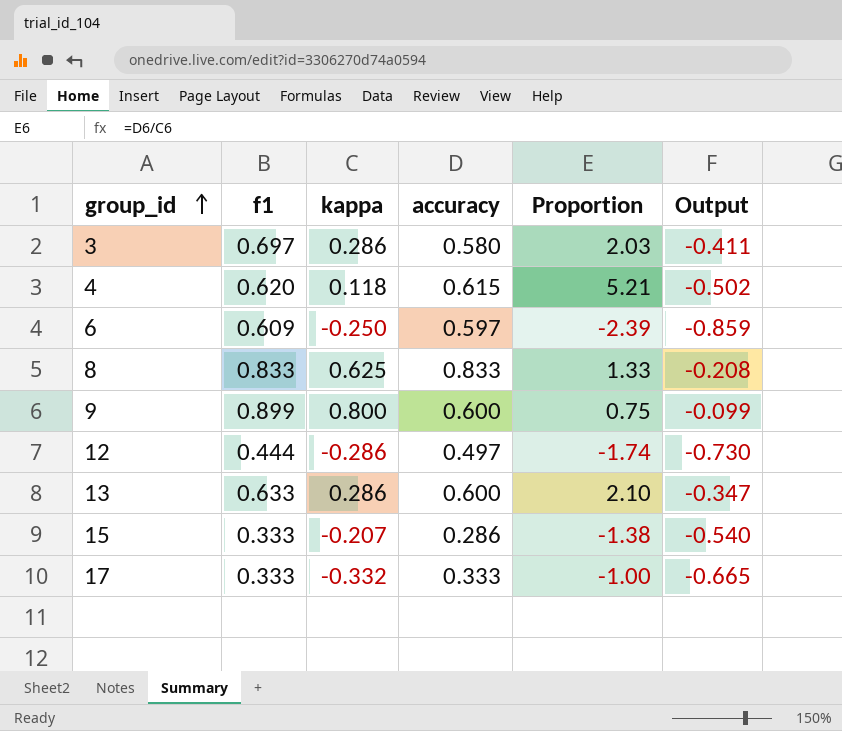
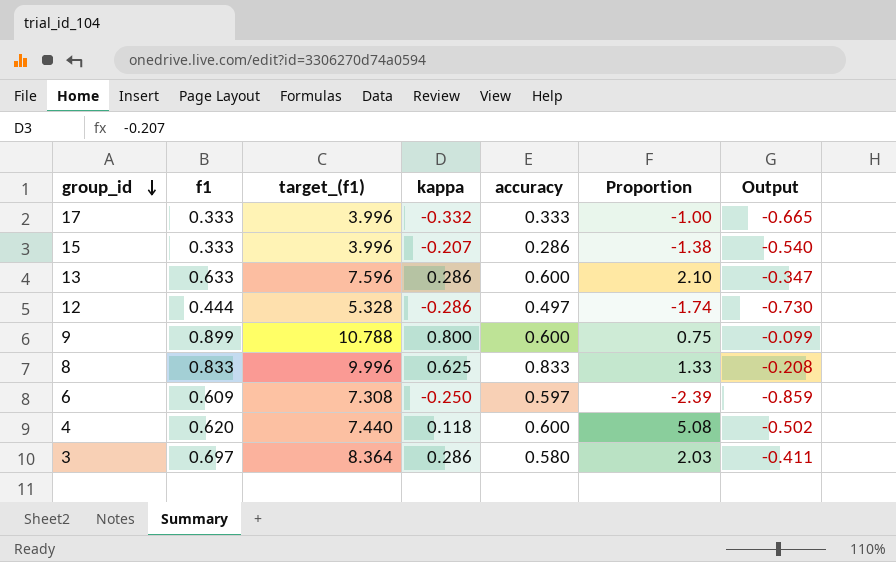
row order: group_id ascending -> group_id descending
column target_(f1) | formula: none -> [f1] * 12
4 | accuracy: 0.615 -> 0.600
4 | Proportion: 5.21 -> 5.08

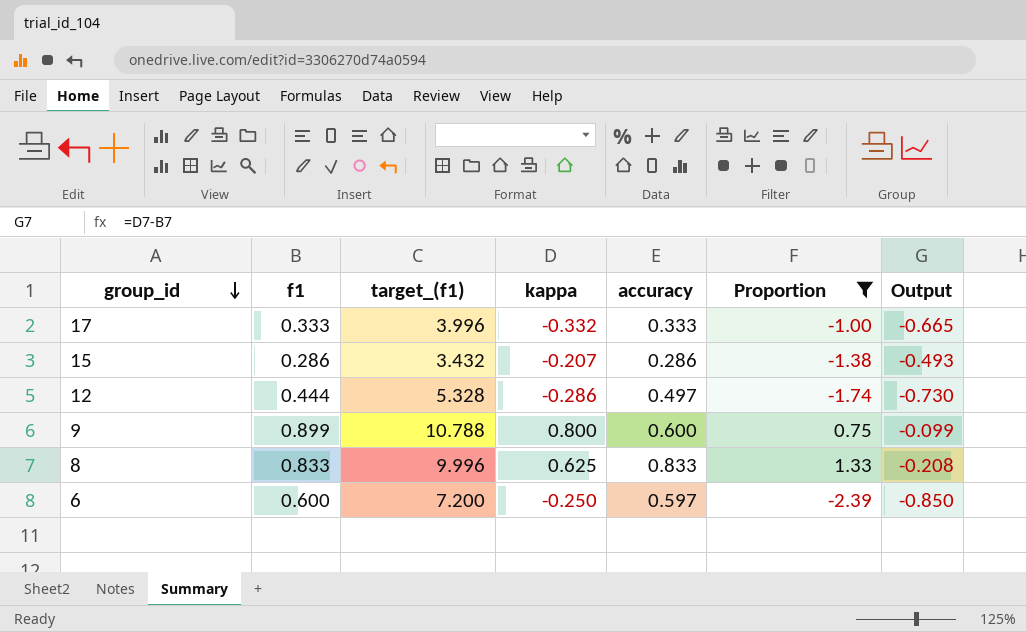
filter: none -> Proportion <= 1.33
15 | f1: 0.333 -> 0.286
15 | target_(f1): 3.996 -> 3.432
15 | Output: -0.540 -> -0.493
6 | f1: 0.609 -> 0.600
6 | target_(f1): 7.308 -> 7.200
6 | Output: -0.859 -> -0.850

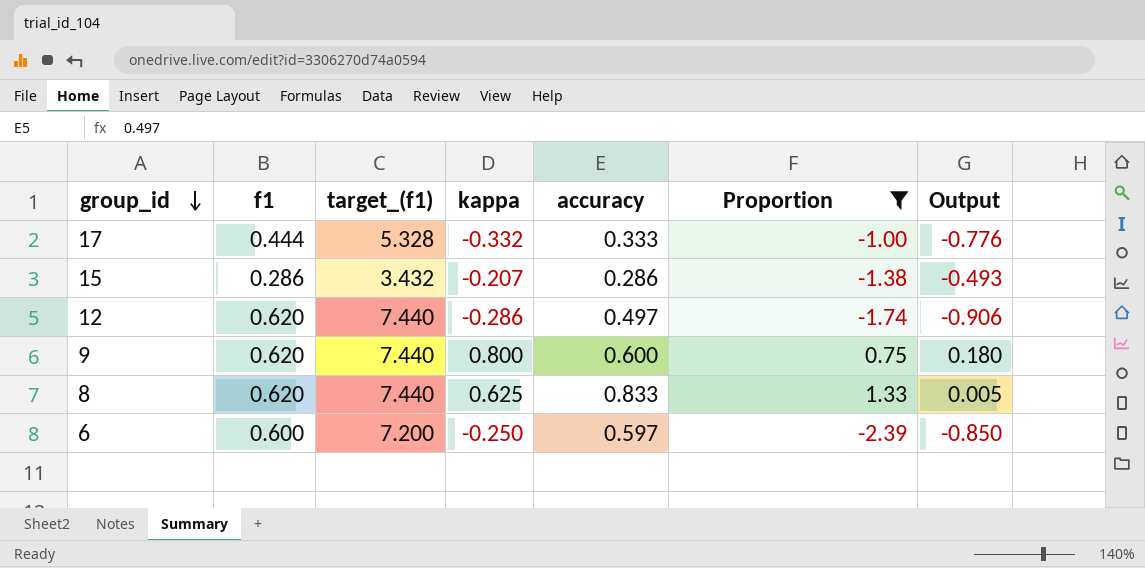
17 | f1: 0.333 -> 0.444
17 | target_(f1): 3.996 -> 5.328
17 | Output: -0.665 -> -0.776
12 | f1: 0.444 -> 0.620
12 | target_(f1): 5.328 -> 7.440
12 | Output: -0.730 -> -0.906
9 | f1: 0.899 -> 0.620
9 | target_(f1): 10.788 -> 7.440
9 | Output: -0.099 -> 0.180
8 | f1: 0.833 -> 0.620
8 | target_(f1): 9.996 -> 7.440
8 | Output: -0.208 -> 0.005

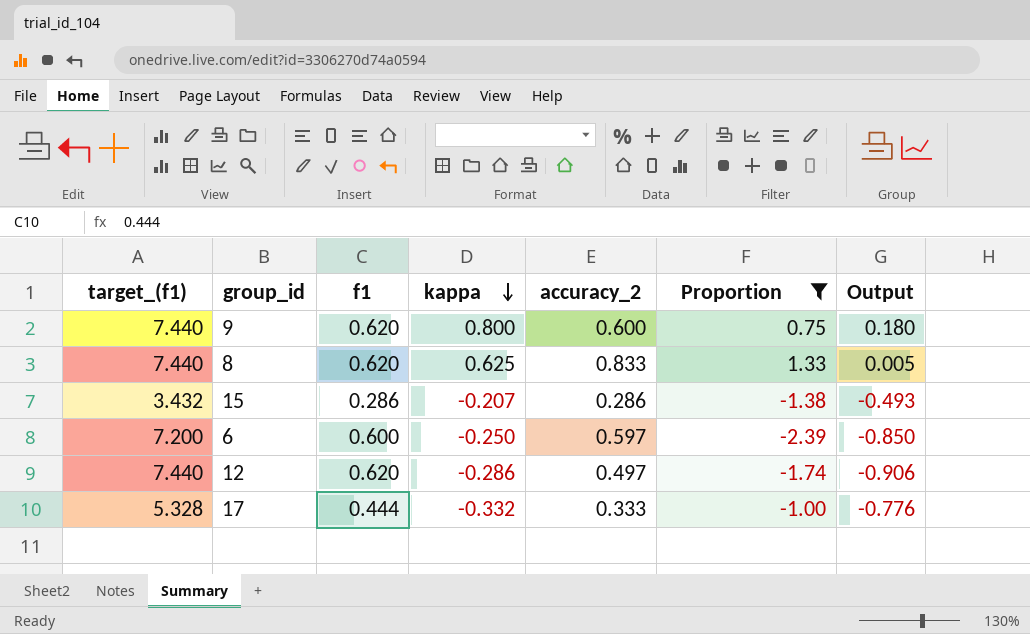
row order: group_id descending -> kappa descending
column target_(f1) | position: 3 -> 1
column name: accuracy -> accuracy_2

